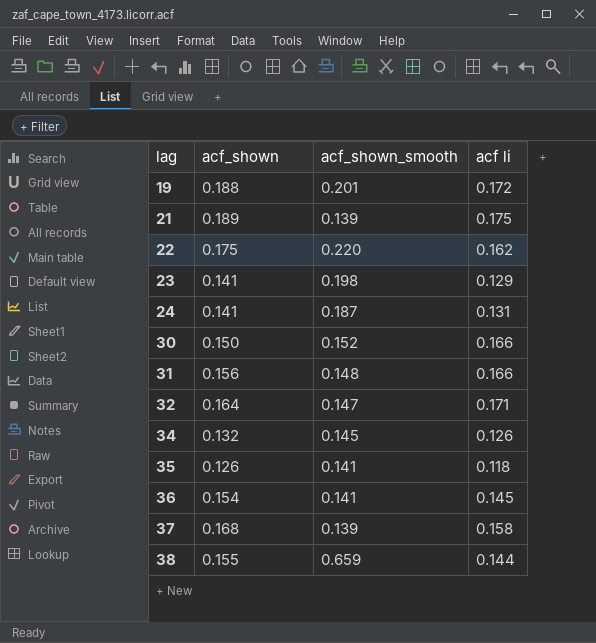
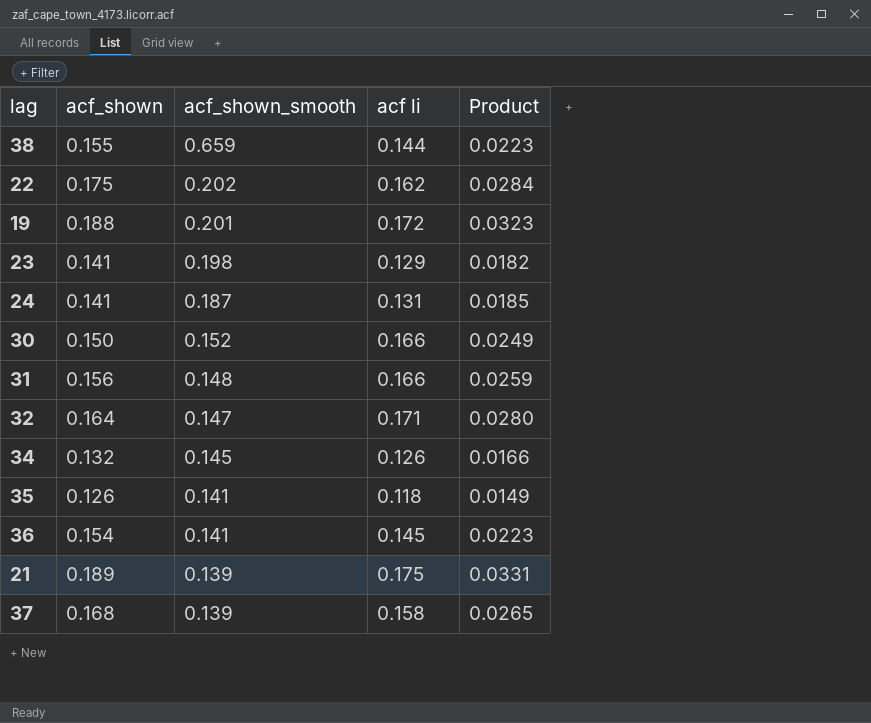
row order: lag ascending -> acf_shown_smooth descending
column Product | formula: none -> [acf_shown] * [acf li]
22 | acf_shown_smooth: 0.220 -> 0.202

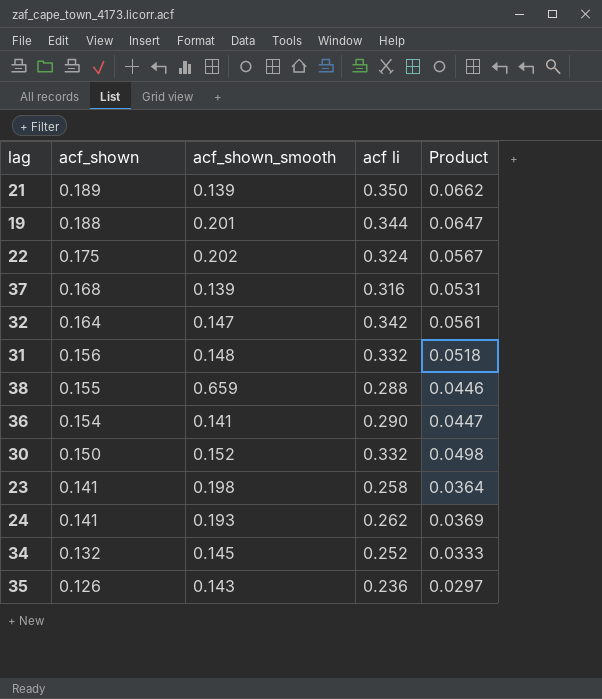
row order: acf_shown_smooth descending -> acf_shown descending
21 | acf li: 0.175 -> 0.350
21 | Product: 0.0331 -> 0.0662
19 | acf li: 0.172 -> 0.344
19 | Product: 0.0323 -> 0.0647
22 | acf li: 0.162 -> 0.324
22 | Product: 0.0284 -> 0.0567
37 | acf li: 0.158 -> 0.316
37 | Product: 0.0265 -> 0.0531
32 | acf li: 0.171 -> 0.342
32 | Product: 0.0280 -> 0.0561
31 | acf li: 0.166 -> 0.332
31 | Product: 0.0259 -> 0.0518
38 | acf li: 0.144 -> 0.288
38 | Product: 0.0223 -> 0.0446
36 | acf li: 0.145 -> 0.290
36 | Product: 0.0223 -> 0.0447
30 | acf li: 0.166 -> 0.332
30 | Product: 0.0249 -> 0.0498
23 | acf li: 0.129 -> 0.258
23 | Product: 0.0182 -> 0.0364
24 | acf_shown_smooth: 0.187 -> 0.193
24 | acf li: 0.131 -> 0.262
24 | Product: 0.0185 -> 0.0369
34 | acf li: 0.126 -> 0.252
34 | Product: 0.0166 -> 0.0333
35 | acf_shown_smooth: 0.141 -> 0.143
35 | acf li: 0.118 -> 0.236
35 | Product: 0.0149 -> 0.0297

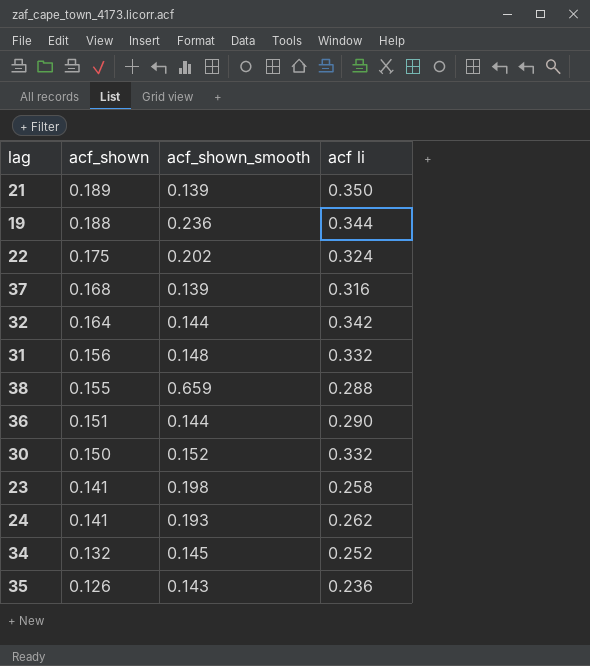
column Product | formula: [acf_shown] * [acf li] -> none
19 | acf_shown_smooth: 0.201 -> 0.236
32 | acf_shown_smooth: 0.147 -> 0.144
36 | acf_shown: 0.154 -> 0.151
36 | acf_shown_smooth: 0.141 -> 0.144

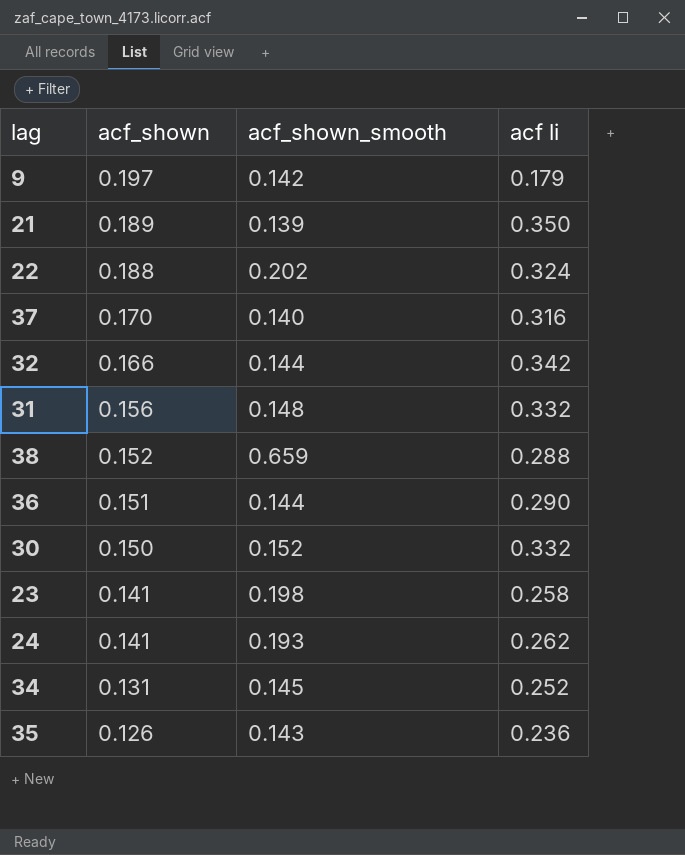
row 19: 0.188 | 0.236 | 0.344 -> none
row 9: none -> 0.197 | 0.142 | 0.179
22 | acf_shown: 0.175 -> 0.188
37 | acf_shown: 0.168 -> 0.170
37 | acf_shown_smooth: 0.139 -> 0.140
32 | acf_shown: 0.164 -> 0.166
38 | acf_shown: 0.155 -> 0.152
34 | acf_shown: 0.132 -> 0.131

